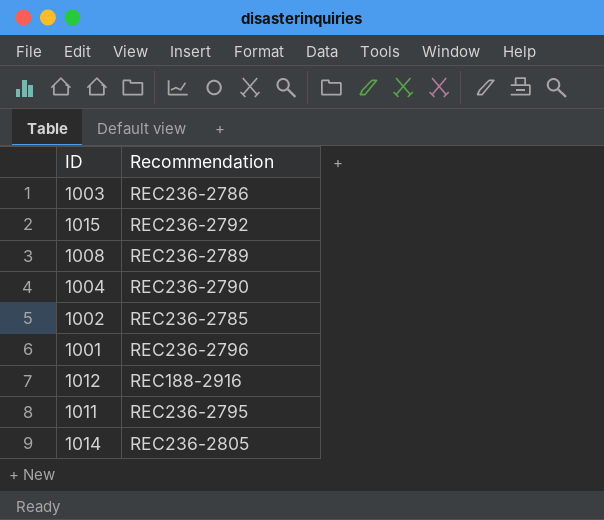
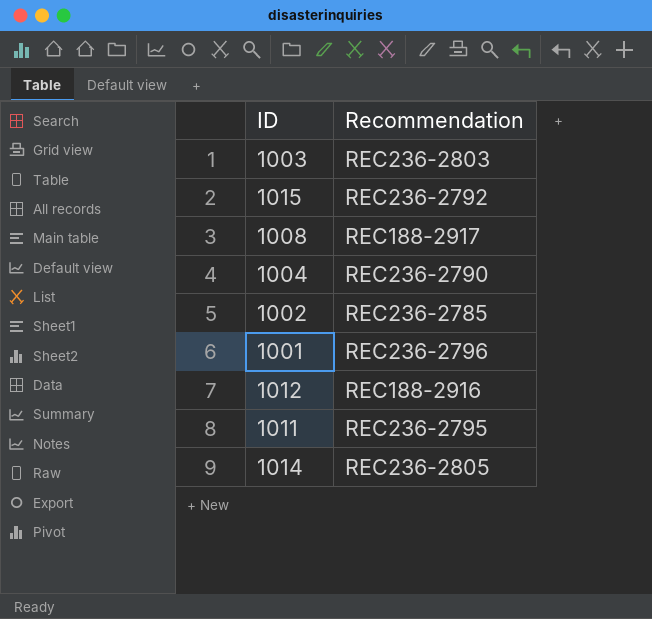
1003 | Recommendation: REC236-2786 -> REC236-2803
1008 | Recommendation: REC236-2789 -> REC188-2917

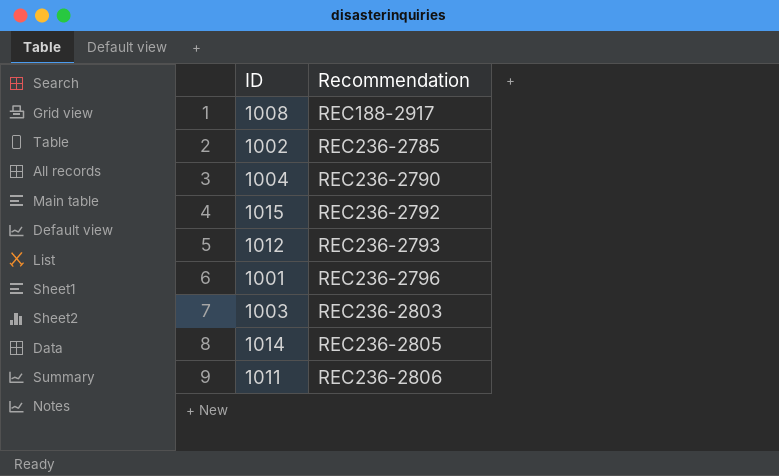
row order: none -> Recommendation ascending
1012 | Recommendation: REC188-2916 -> REC236-2793
1011 | Recommendation: REC236-2795 -> REC236-2806

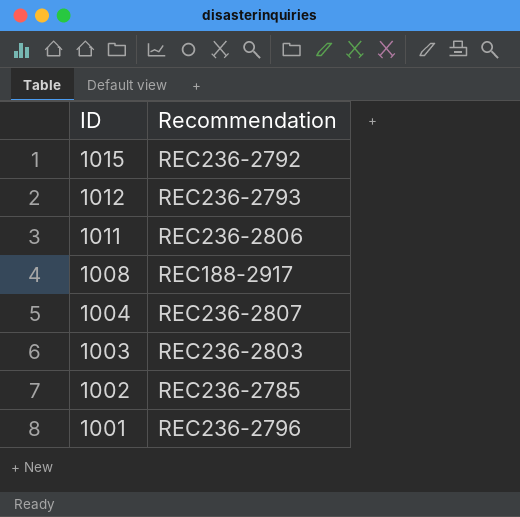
row order: Recommendation ascending -> ID descending
row 1014: REC236-2805 -> none
1004 | Recommendation: REC236-2790 -> REC236-2807

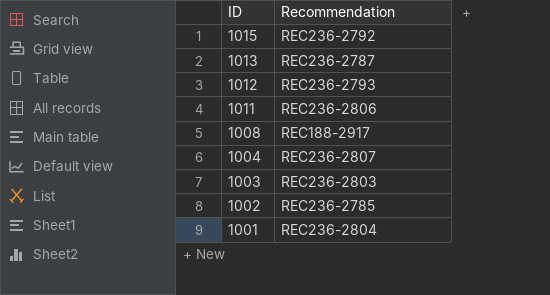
row 1013: none -> REC236-2787
1001 | Recommendation: REC236-2796 -> REC236-2804

